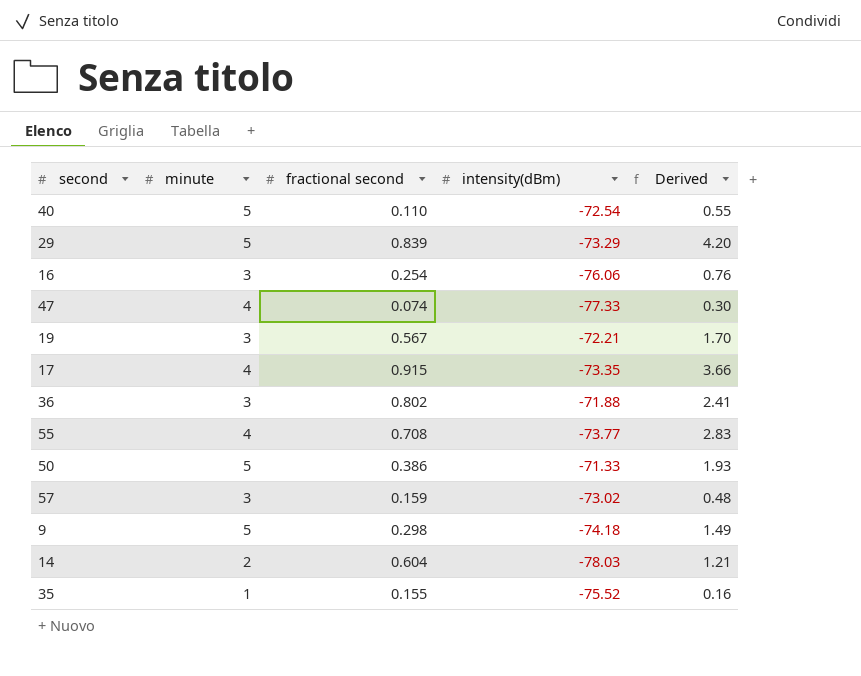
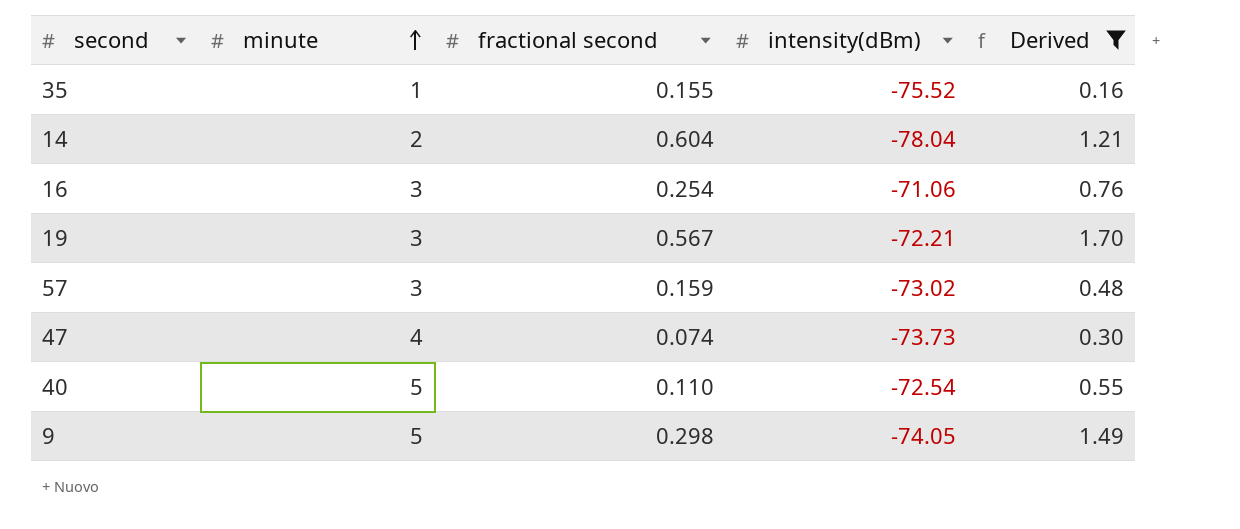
filter: none -> Derived <= 1.70
row order: none -> minute ascending
14 | intensity(dBm): -78.03 -> -78.04
16 | intensity(dBm): -76.06 -> -71.06
47 | intensity(dBm): -77.33 -> -73.73
9 | intensity(dBm): -74.18 -> -74.05

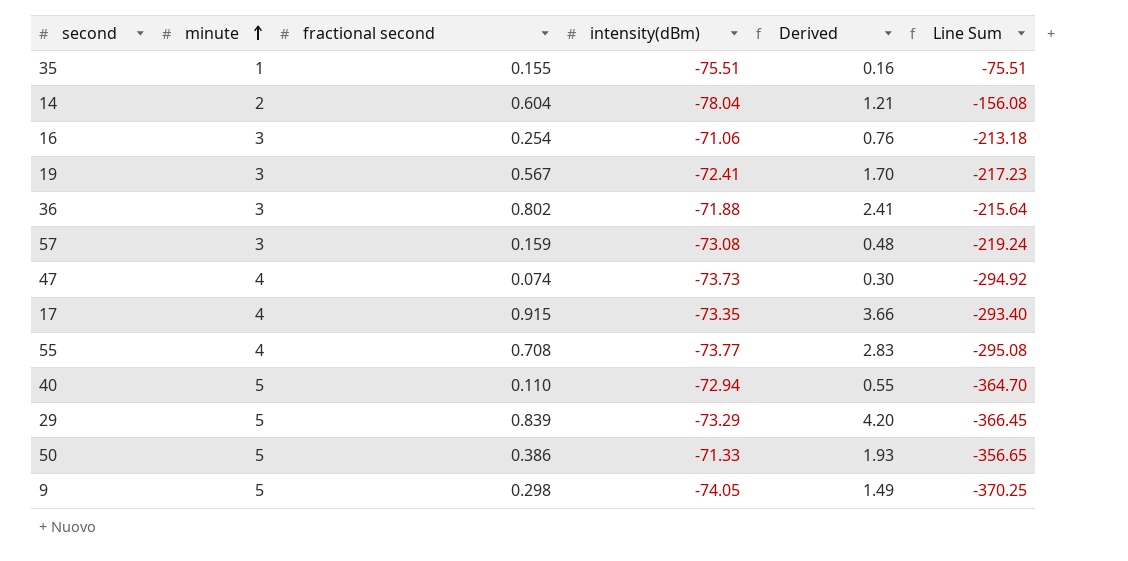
filter: Derived <= 1.70 -> none
column Line Sum | formula: none -> [minute] * [intensity(dBm)]
35 | intensity(dBm): -75.52 -> -75.51
19 | intensity(dBm): -72.21 -> -72.41
57 | intensity(dBm): -73.02 -> -73.08
40 | intensity(dBm): -72.54 -> -72.94

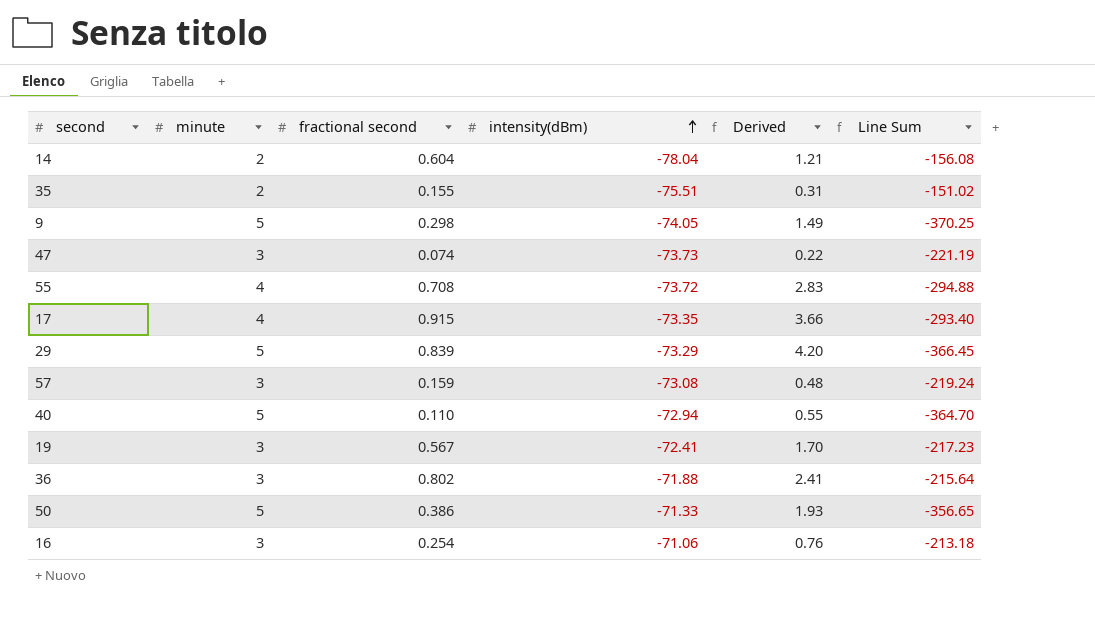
row order: minute ascending -> intensity(dBm) ascending
35 | minute: 1 -> 2
35 | Derived: 0.16 -> 0.31
35 | Line Sum: -75.51 -> -151.02
47 | minute: 4 -> 3
47 | Derived: 0.30 -> 0.22
47 | Line Sum: -294.92 -> -221.19
55 | intensity(dBm): -73.77 -> -73.72
55 | Line Sum: -295.08 -> -294.88

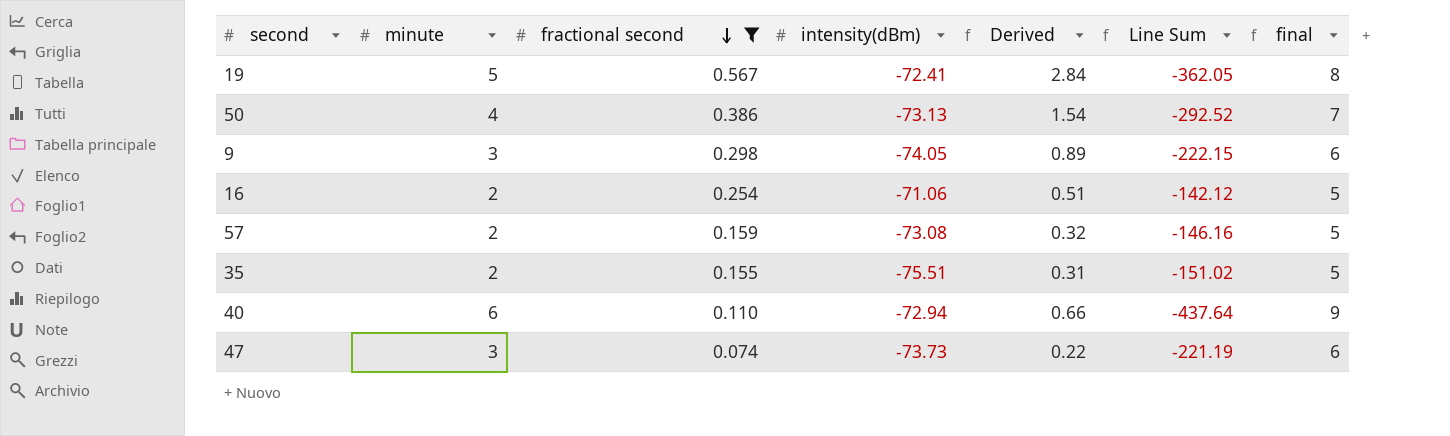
filter: none -> fractional second <= 0.567
row order: intensity(dBm) ascending -> fractional second descending
column final | formula: none -> [minute] + 3
19 | minute: 3 -> 5
19 | Derived: 1.70 -> 2.84
19 | Line Sum: -217.23 -> -362.05
50 | minute: 5 -> 4
50 | intensity(dBm): -71.33 -> -73.13
50 | Derived: 1.93 -> 1.54
50 | Line Sum: -356.65 -> -292.52
9 | minute: 5 -> 3
9 | Derived: 1.49 -> 0.89
9 | Line Sum: -370.25 -> -222.15
16 | minute: 3 -> 2
16 | Derived: 0.76 -> 0.51
16 | Line Sum: -213.18 -> -142.12
57 | minute: 3 -> 2
57 | Derived: 0.48 -> 0.32
57 | Line Sum: -219.24 -> -146.16
40 | minute: 5 -> 6
40 | Derived: 0.55 -> 0.66
40 | Line Sum: -364.70 -> -437.64

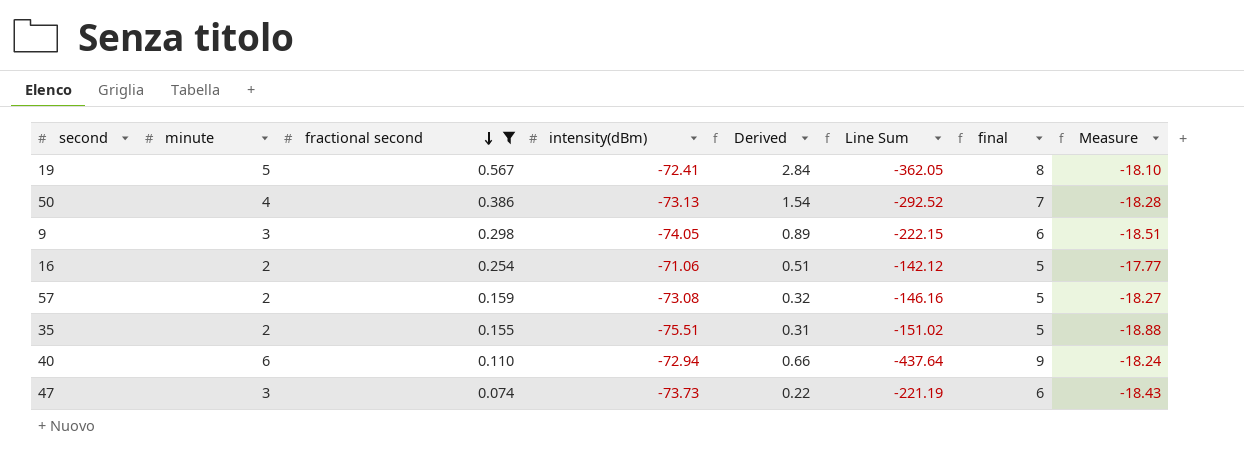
column Measure | formula: none -> [intensity(dBm)] * 0.25

